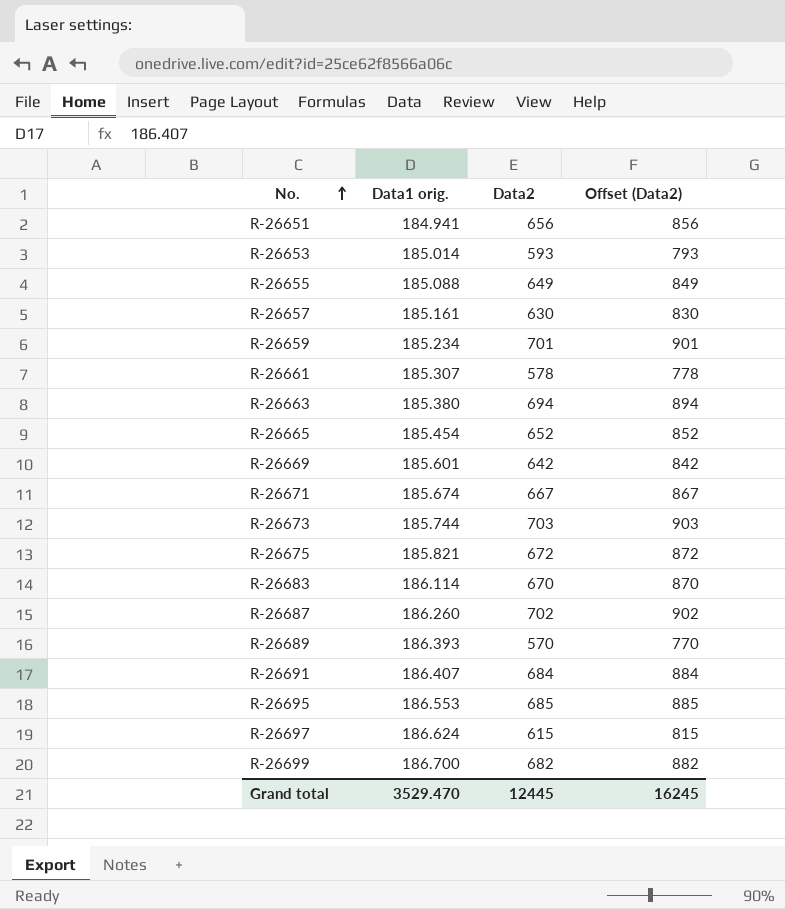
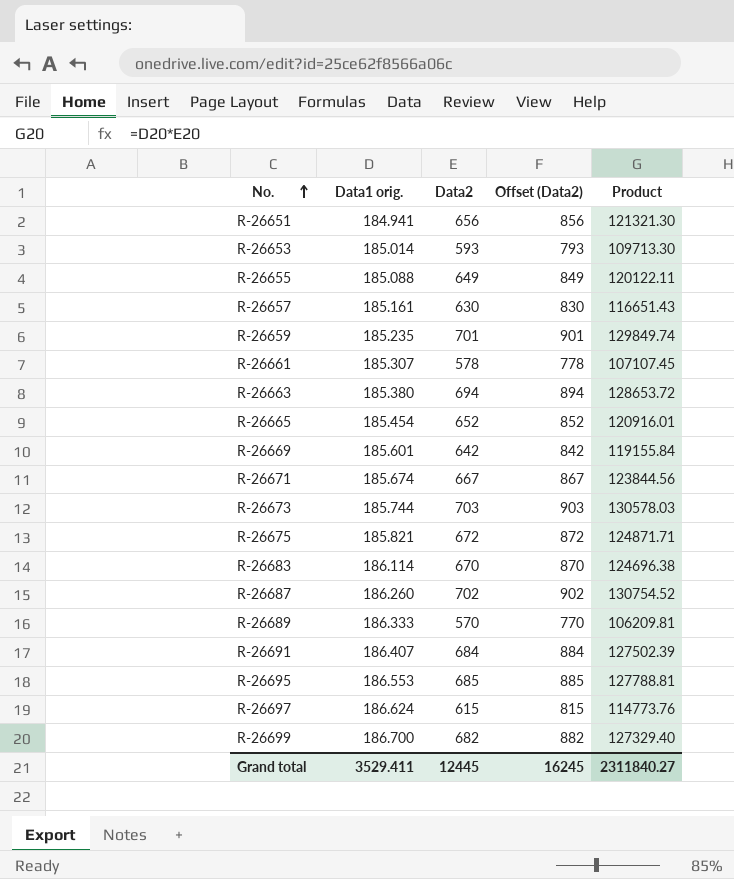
column Product | formula: none -> [Data1 orig.] * [Data2]
R-26659 | Data1 orig.: 185.234 -> 185.235
R-26689 | Data1 orig.: 186.393 -> 186.333
Grand total | Data1 orig.: 3529.470 -> 3529.411

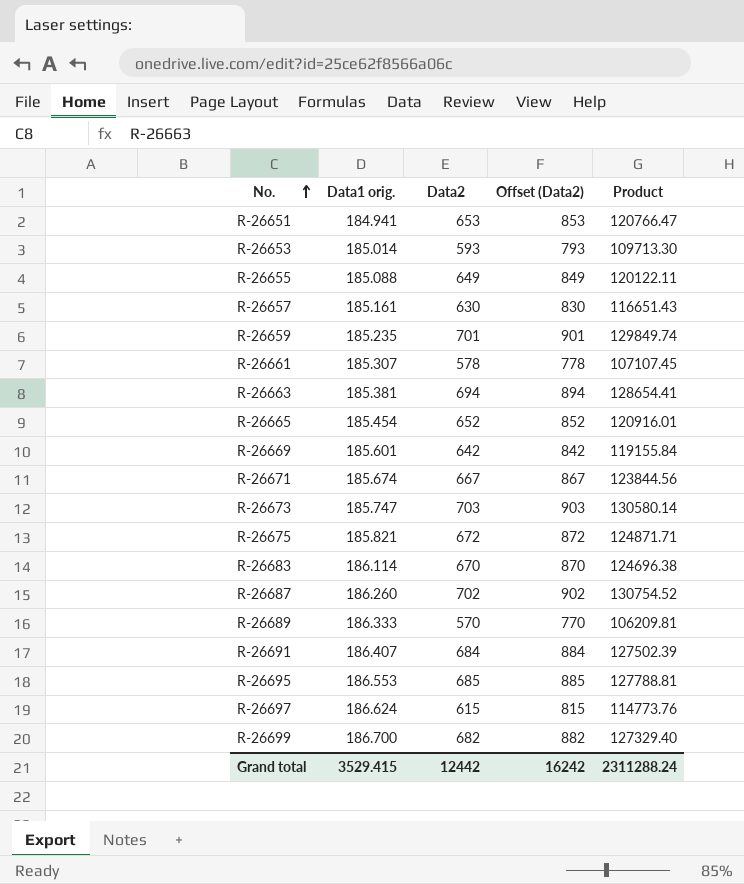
R-26651 | Data2: 656 -> 653
R-26651 | Offset (Data2): 856 -> 853
R-26651 | Product: 121321.30 -> 120766.47
R-26663 | Data1 orig.: 185.380 -> 185.381
R-26663 | Product: 128653.72 -> 128654.41
R-26673 | Data1 orig.: 185.744 -> 185.747
R-26673 | Product: 130578.03 -> 130580.14
Grand total | Data1 orig.: 3529.411 -> 3529.415
Grand total | Data2: 12445 -> 12442
Grand total | Offset (Data2): 16245 -> 16242
Grand total | Product: 2311840.27 -> 2311288.24

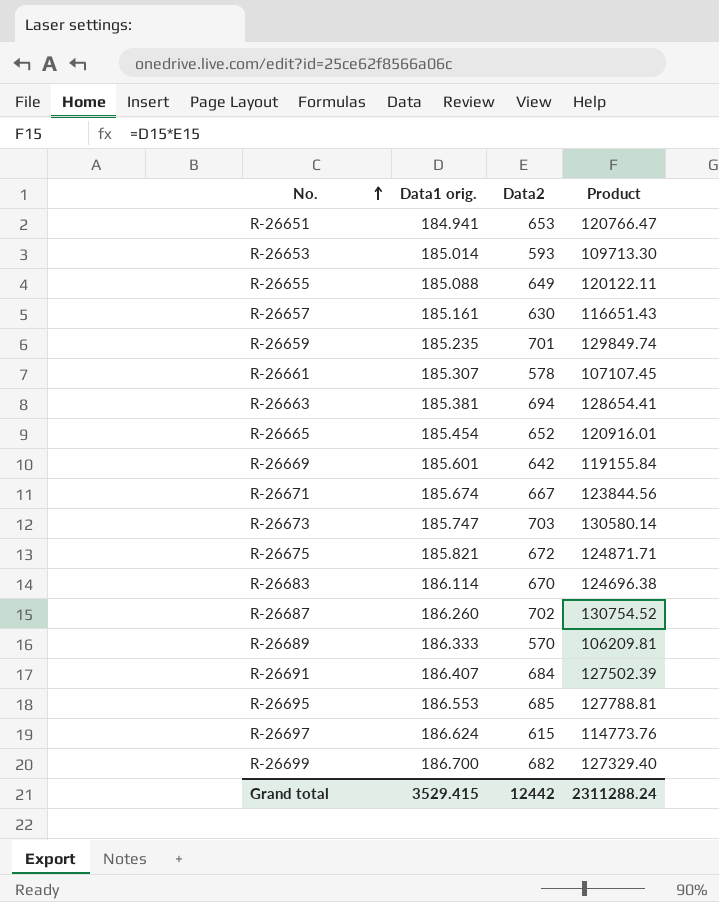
column Offset (Data2) | formula: [Data2] + 200 -> none

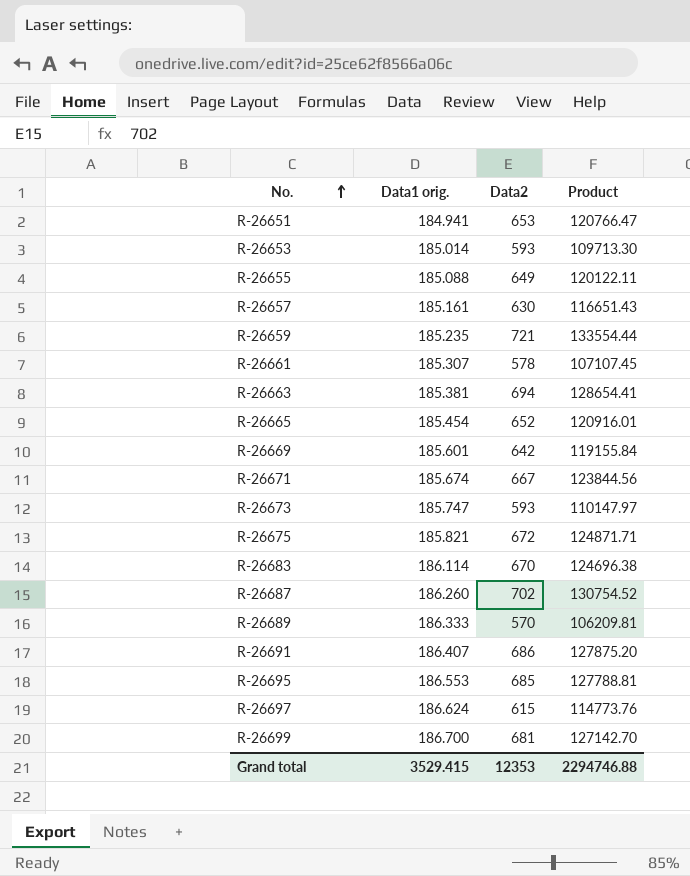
R-26659 | Data2: 701 -> 721
R-26659 | Product: 129849.74 -> 133554.44
R-26673 | Data2: 703 -> 593
R-26673 | Product: 130580.14 -> 110147.97
R-26691 | Data2: 684 -> 686
R-26691 | Product: 127502.39 -> 127875.20
R-26699 | Data2: 682 -> 681
R-26699 | Product: 127329.40 -> 127142.70
Grand total | Data2: 12442 -> 12353
Grand total | Product: 2311288.24 -> 2294746.88

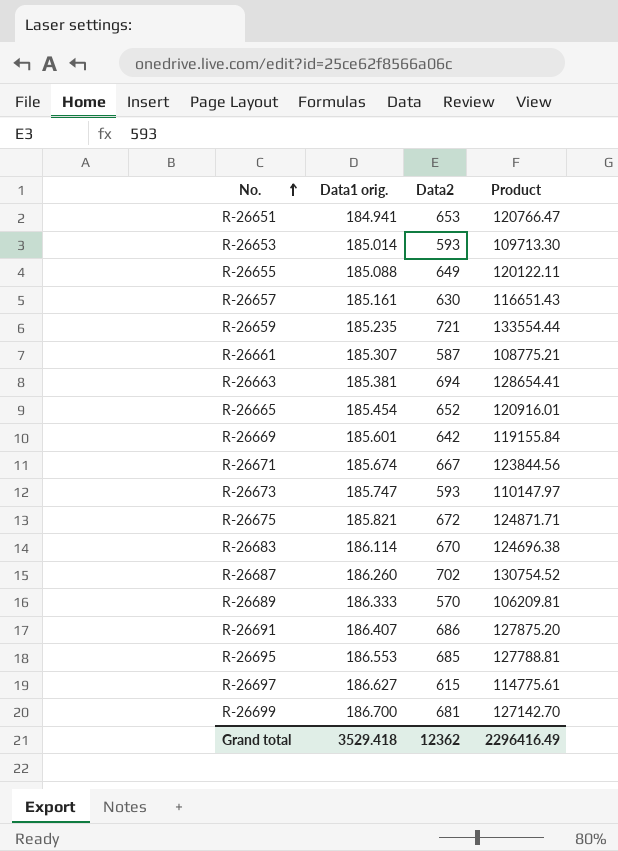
R-26661 | Data2: 578 -> 587
R-26661 | Product: 107107.45 -> 108775.21
R-26697 | Data1 orig.: 186.624 -> 186.627
R-26697 | Product: 114773.76 -> 114775.61
Grand total | Data1 orig.: 3529.415 -> 3529.418
Grand total | Data2: 12353 -> 12362
Grand total | Product: 2294746.88 -> 2296416.49

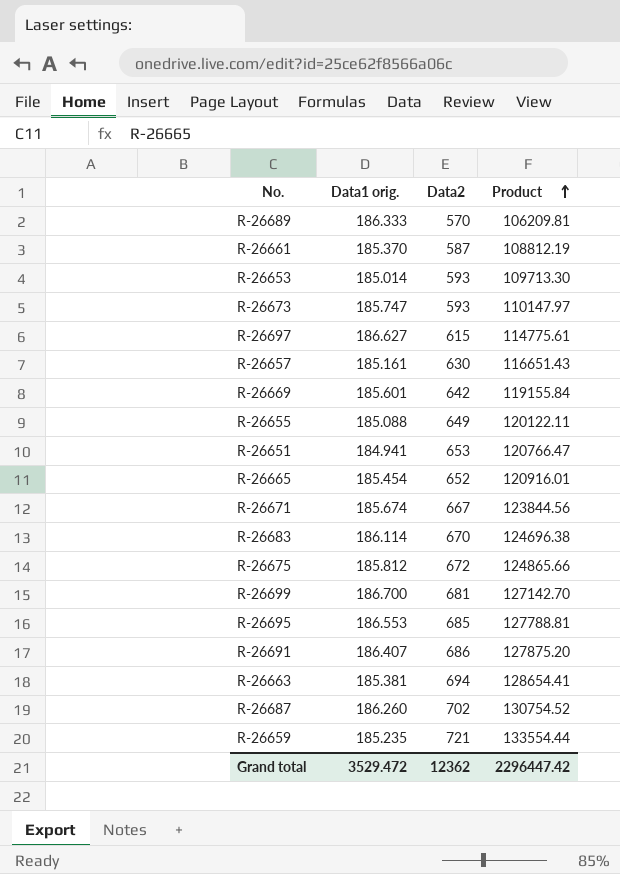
row order: No. ascending -> Product ascending
R-26661 | Data1 orig.: 185.307 -> 185.370
R-26661 | Product: 108775.21 -> 108812.19
R-26675 | Data1 orig.: 185.821 -> 185.812
R-26675 | Product: 124871.71 -> 124865.66
Grand total | Data1 orig.: 3529.418 -> 3529.472
Grand total | Product: 2296416.49 -> 2296447.42

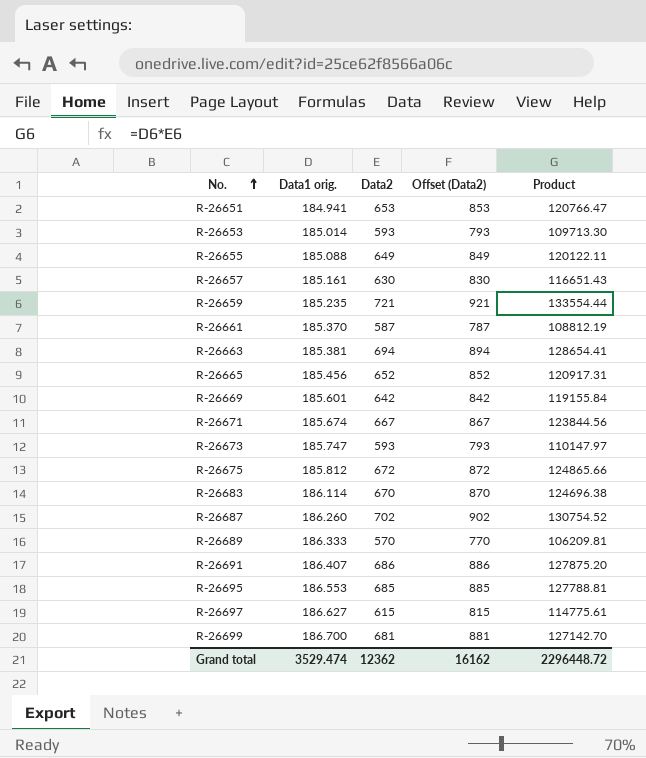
row order: Product ascending -> No. ascending
column Offset (Data2) | formula: none -> [Data2] + 200
R-26665 | Data1 orig.: 185.454 -> 185.456
R-26665 | Product: 120916.01 -> 120917.31
Grand total | Data1 orig.: 3529.472 -> 3529.474
Grand total | Product: 2296447.42 -> 2296448.72

